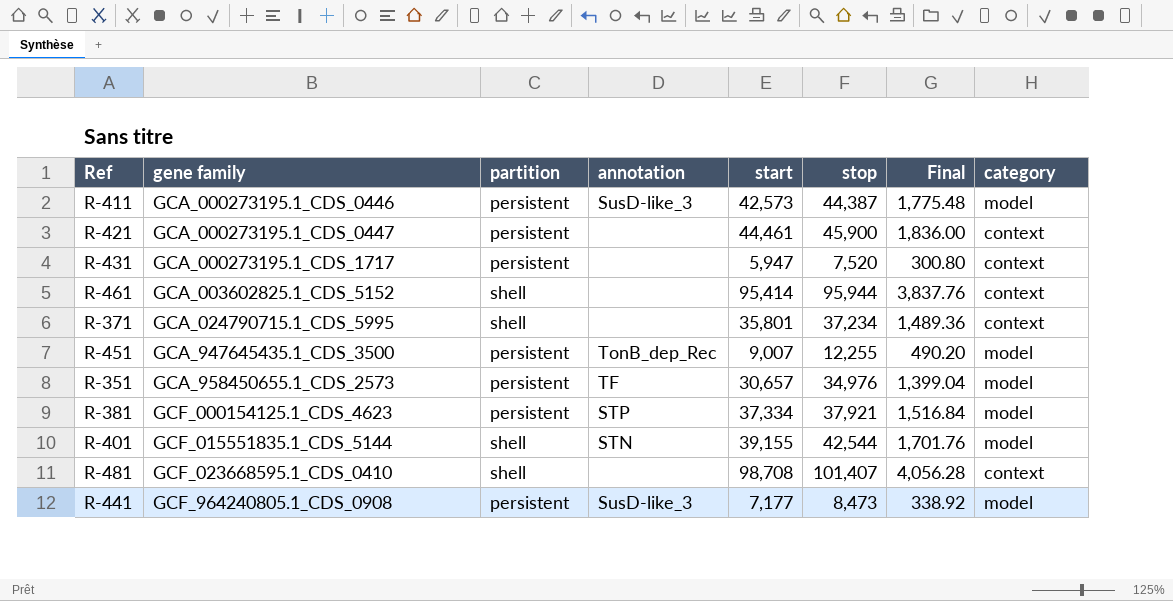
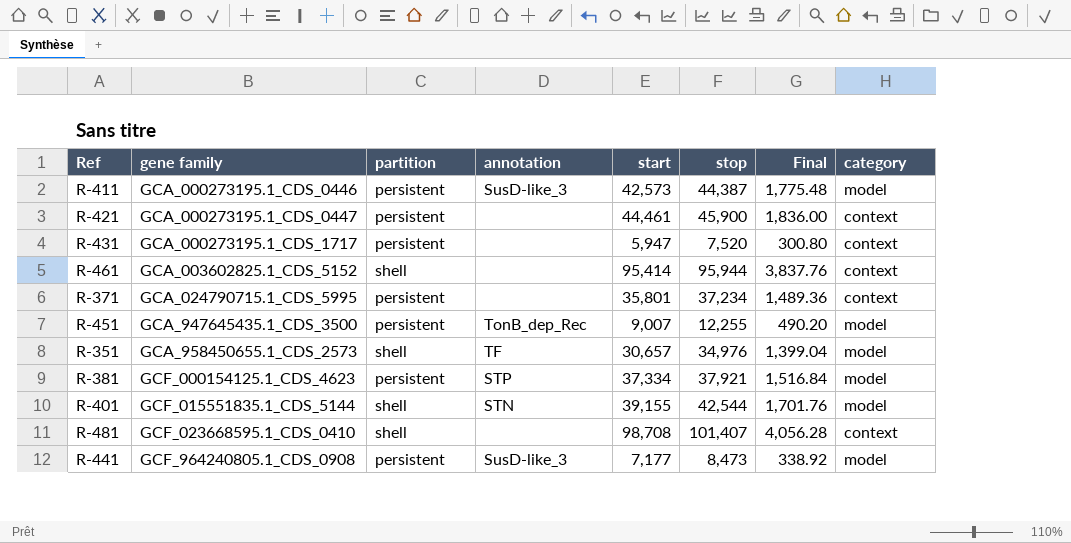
R-371 | partition: shell -> persistent
R-351 | partition: persistent -> shell

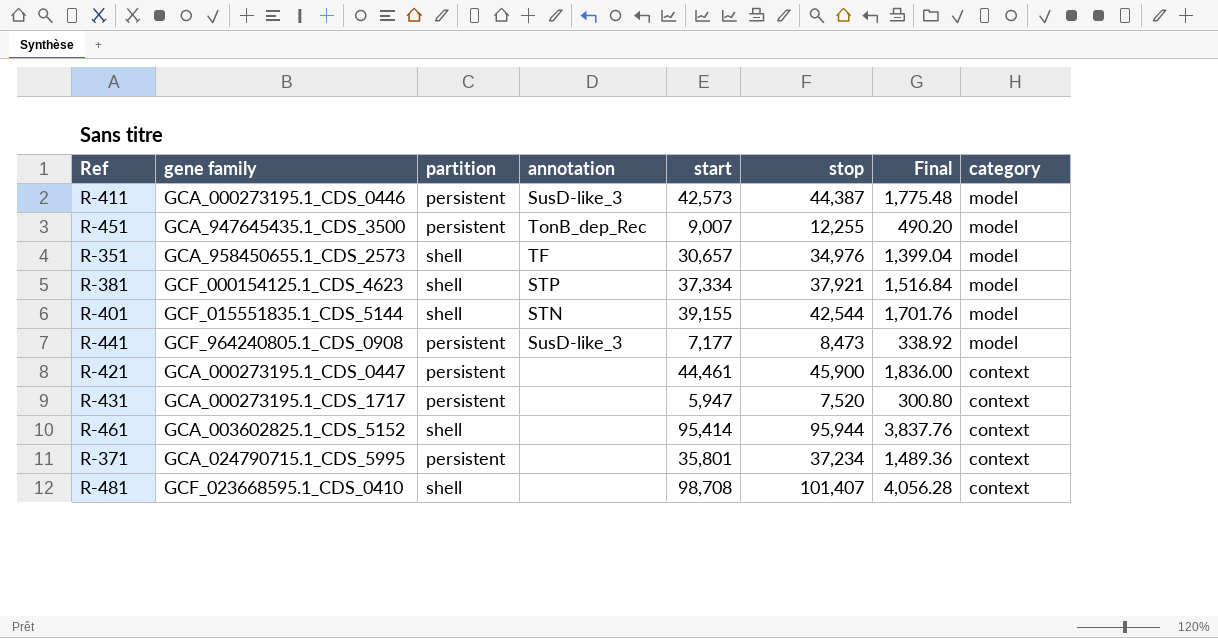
row order: gene family ascending -> category descending
R-381 | partition: persistent -> shell

